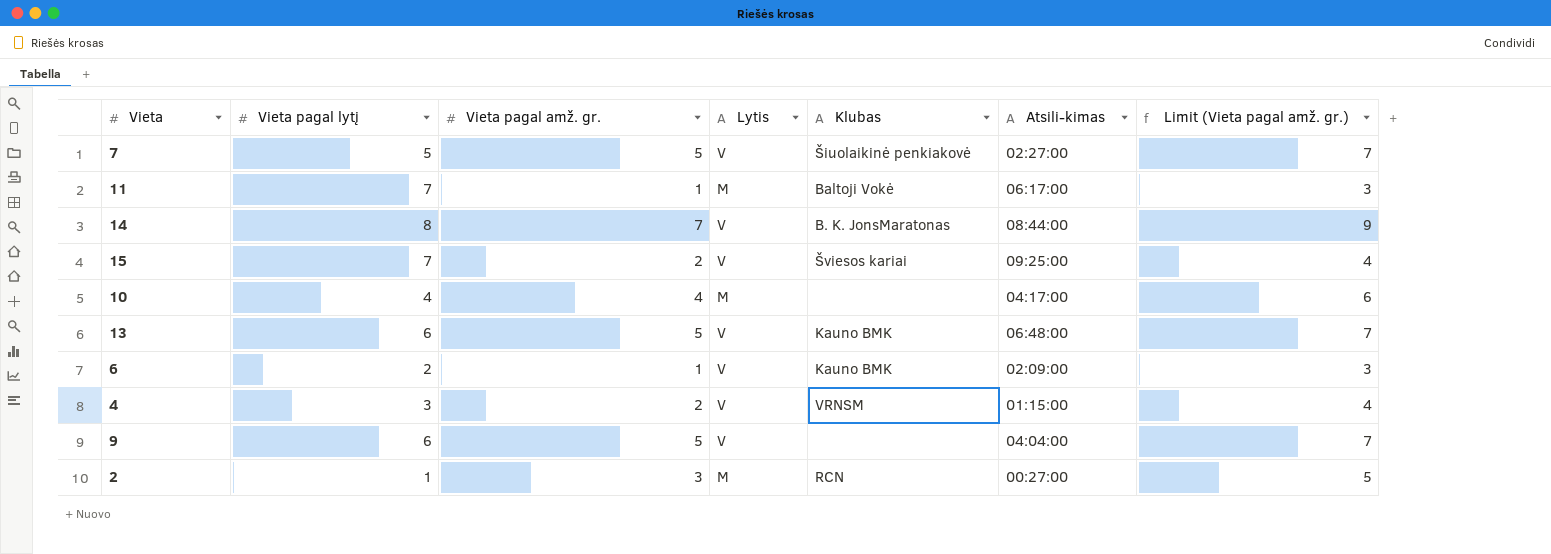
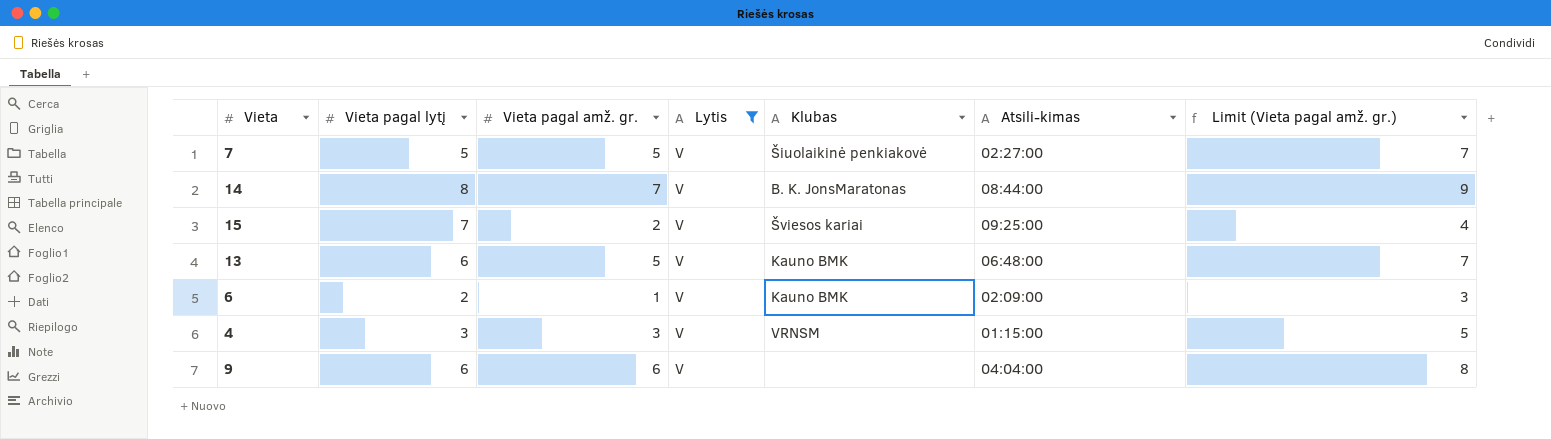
filter: none -> Lytis = V
4 | Vieta pagal amž. gr.: 2 -> 3
4 | Limit (Vieta pagal amž. gr.): 4 -> 5
9 | Vieta pagal amž. gr.: 5 -> 6
9 | Limit (Vieta pagal amž. gr.): 7 -> 8

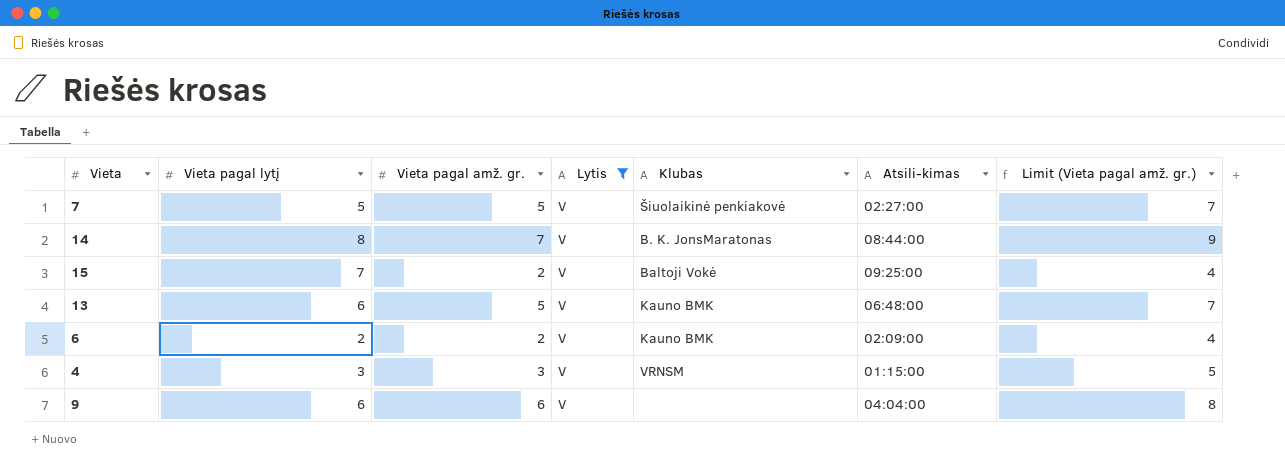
15 | Klubas: Šviesos kariai -> Baltoji Vokė
6 | Vieta pagal amž. gr.: 1 -> 2
6 | Limit (Vieta pagal amž. gr.): 3 -> 4

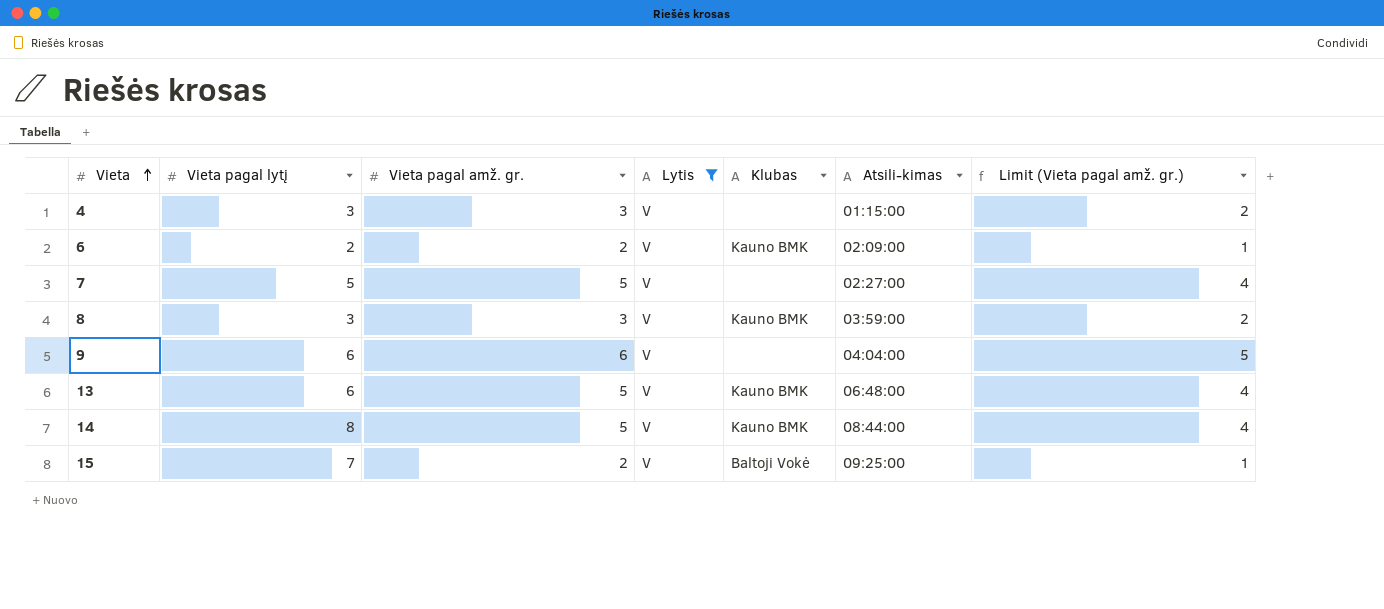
row order: none -> Vieta ascending
column Limit (Vieta pagal amž. gr.) | formula: [Vieta pagal amž. gr.] + 2 -> [Vieta pagal amž. gr.] - 1
4 | Klubas: VRNSM -> none
7 | Klubas: Šiuolaikinė penkiakovė -> none
row 8: none -> 3 | 3 | V | Kauno BMK | 03:59:00 | 2
14 | Vieta pagal amž. gr.: 7 -> 5
14 | Klubas: B. K. JonsMaratonas -> Kauno BMK

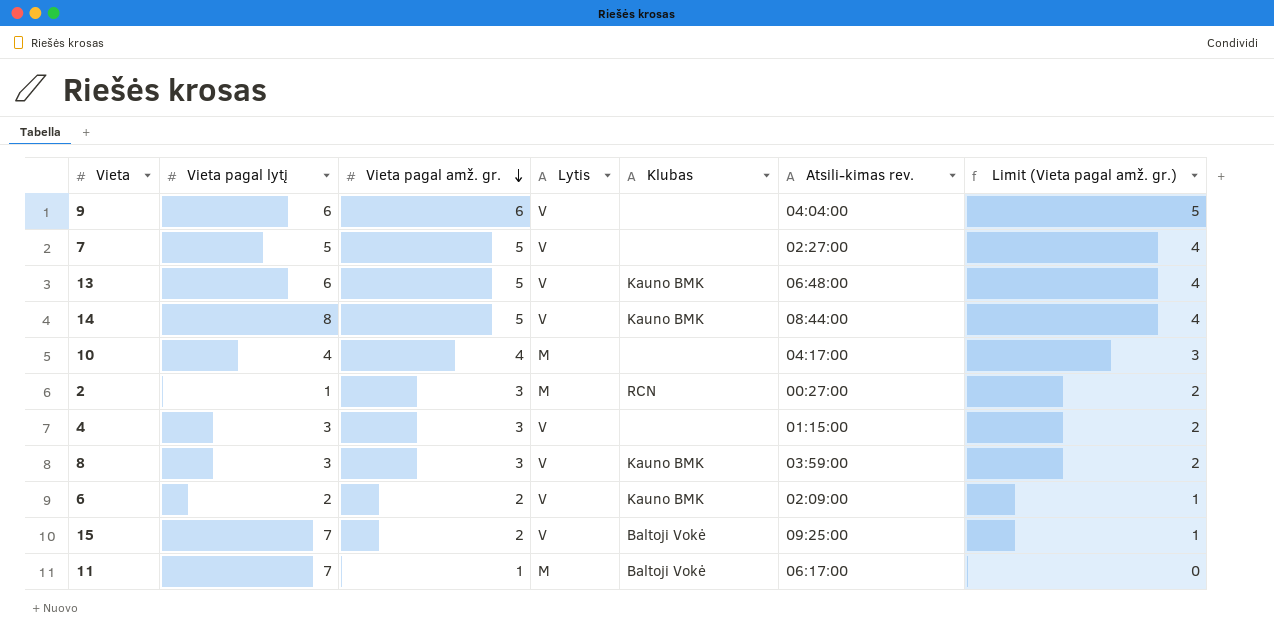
filter: Lytis = V -> none
row order: Vieta ascending -> Vieta pagal amž. gr. descending
column name: Atsili-kimas -> Atsili-kimas rev.

